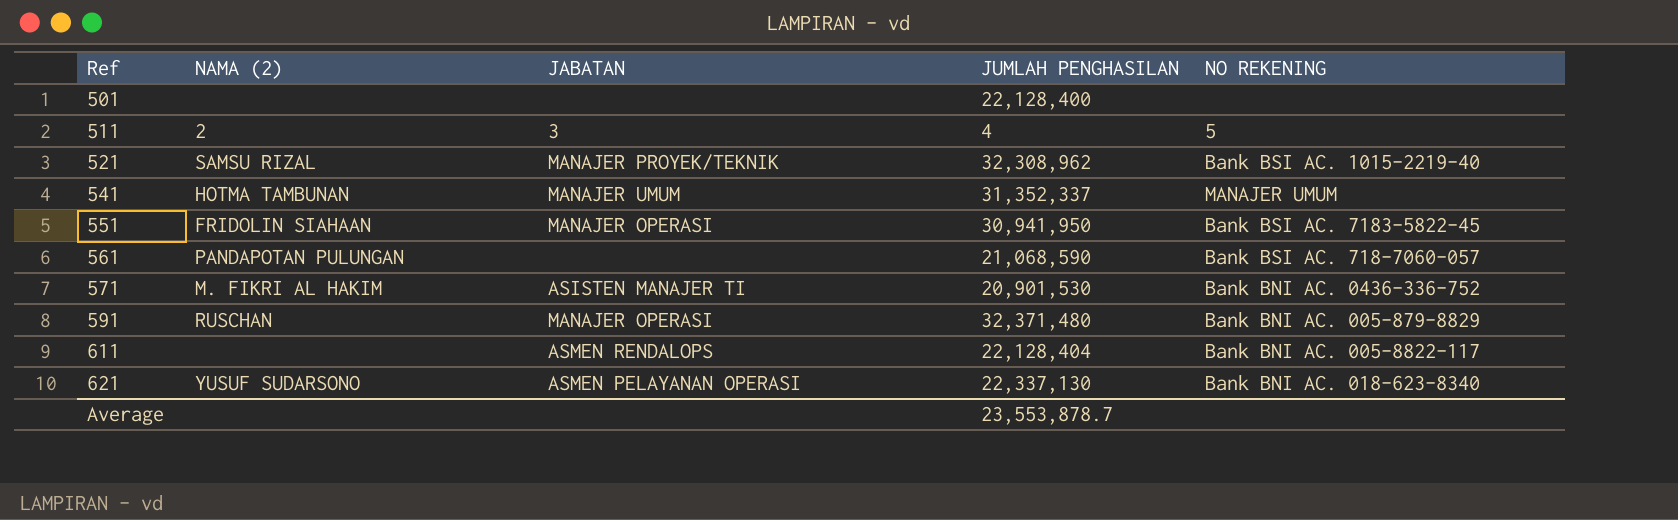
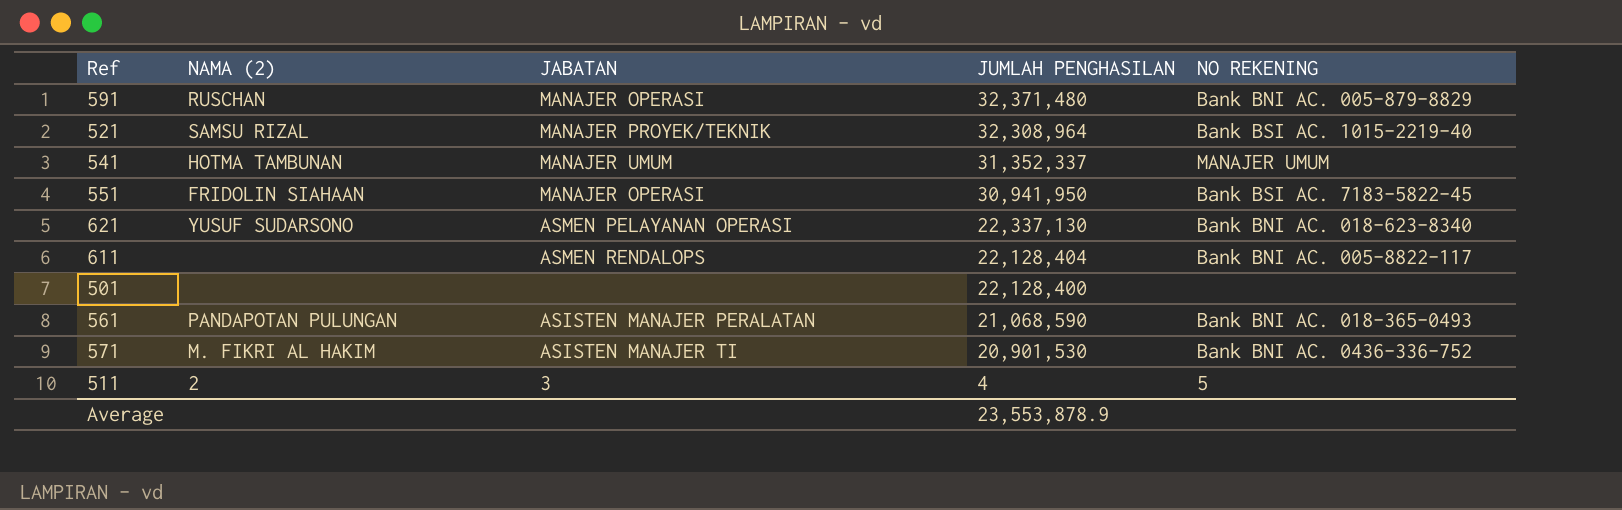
row order: Ref ascending -> JUMLAH PENGHASILAN descending
521 | JUMLAH PENGHASILAN: 32,308,962 -> 32,308,964
561 | JABATAN: none -> ASISTEN MANAJER PERALATAN
561 | NO REKENING: Bank BSI AC. 718-7060-057 -> Bank BNI AC. 018-365-0493
Average | JUMLAH PENGHASILAN: 23,553,878.7 -> 23,553,878.9

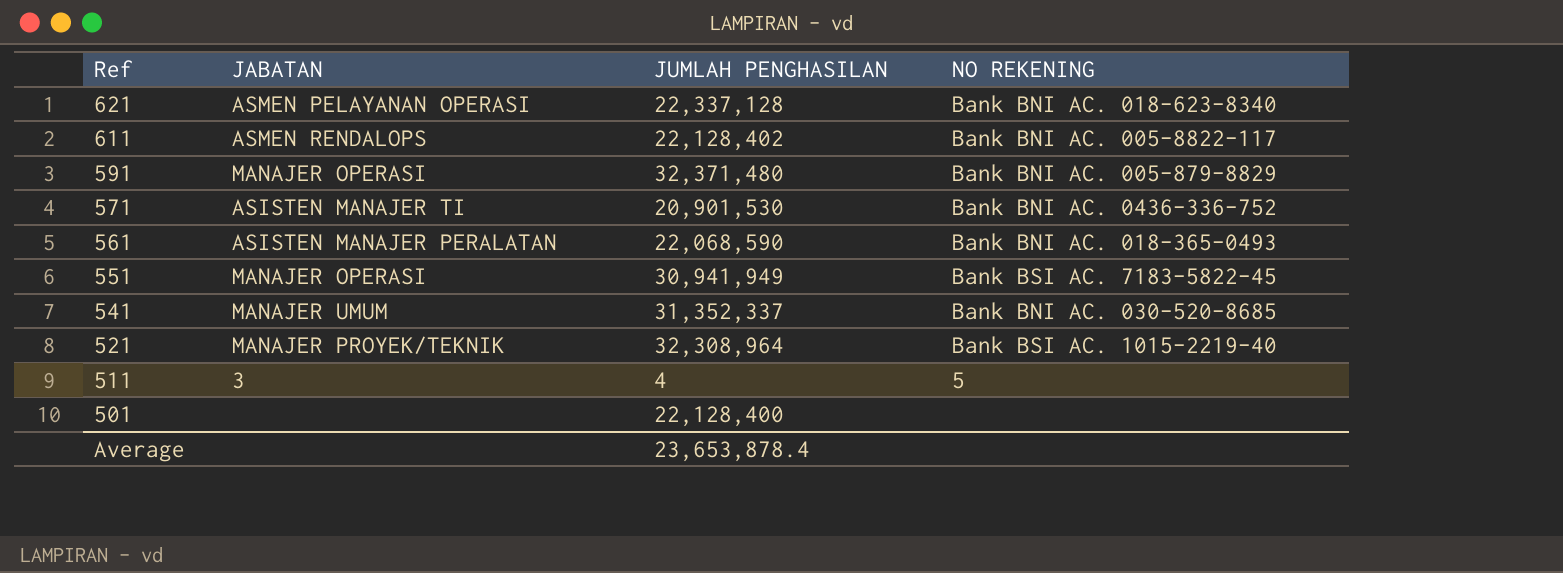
row order: JUMLAH PENGHASILAN descending -> Ref descending
column NAMA (2) | position: 2 -> none
621 | JUMLAH PENGHASILAN: 22,337,130 -> 22,337,128
611 | JUMLAH PENGHASILAN: 22,128,404 -> 22,128,402
561 | JUMLAH PENGHASILAN: 21,068,590 -> 22,068,590
551 | JUMLAH PENGHASILAN: 30,941,950 -> 30,941,949
541 | NO REKENING: MANAJER UMUM -> Bank BNI AC. 030-520-8685
Average | JUMLAH PENGHASILAN: 23,553,878.9 -> 23,653,878.4

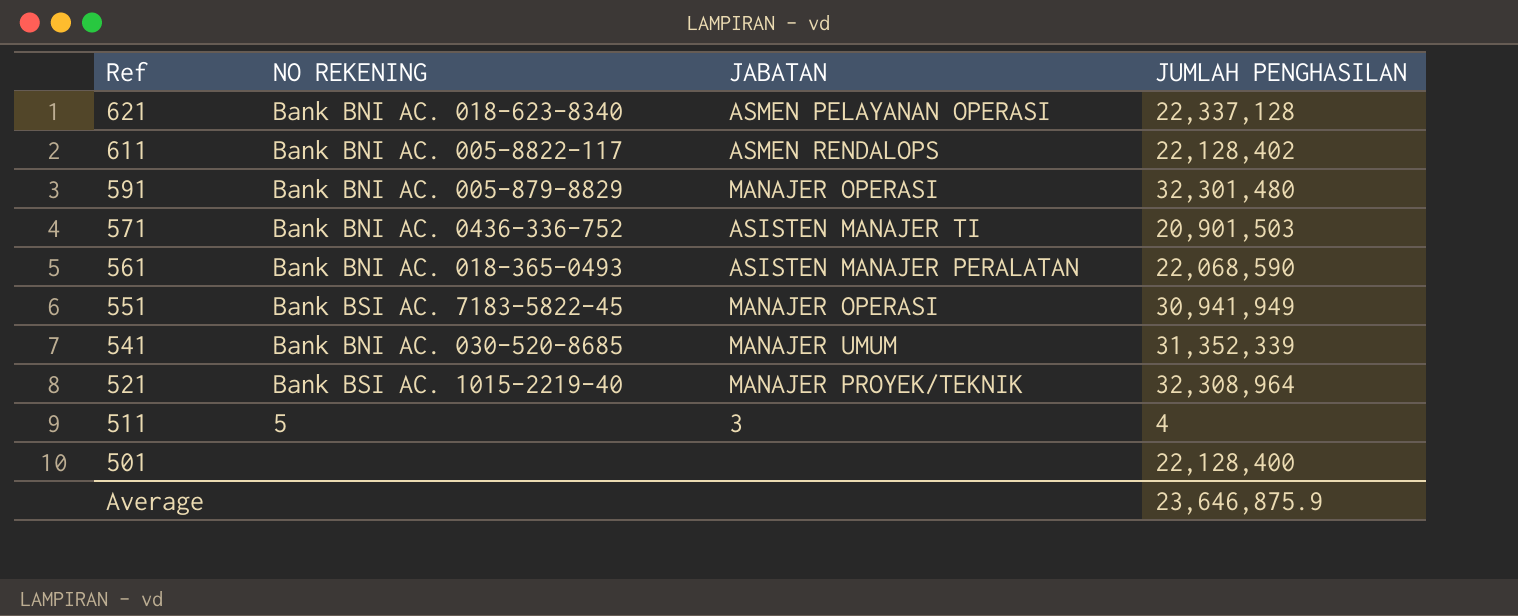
column NO REKENING | position: 4 -> 2
591 | JUMLAH PENGHASILAN: 32,371,480 -> 32,301,480
571 | JUMLAH PENGHASILAN: 20,901,530 -> 20,901,503
541 | JUMLAH PENGHASILAN: 31,352,337 -> 31,352,339
Average | JUMLAH PENGHASILAN: 23,653,878.4 -> 23,646,875.9

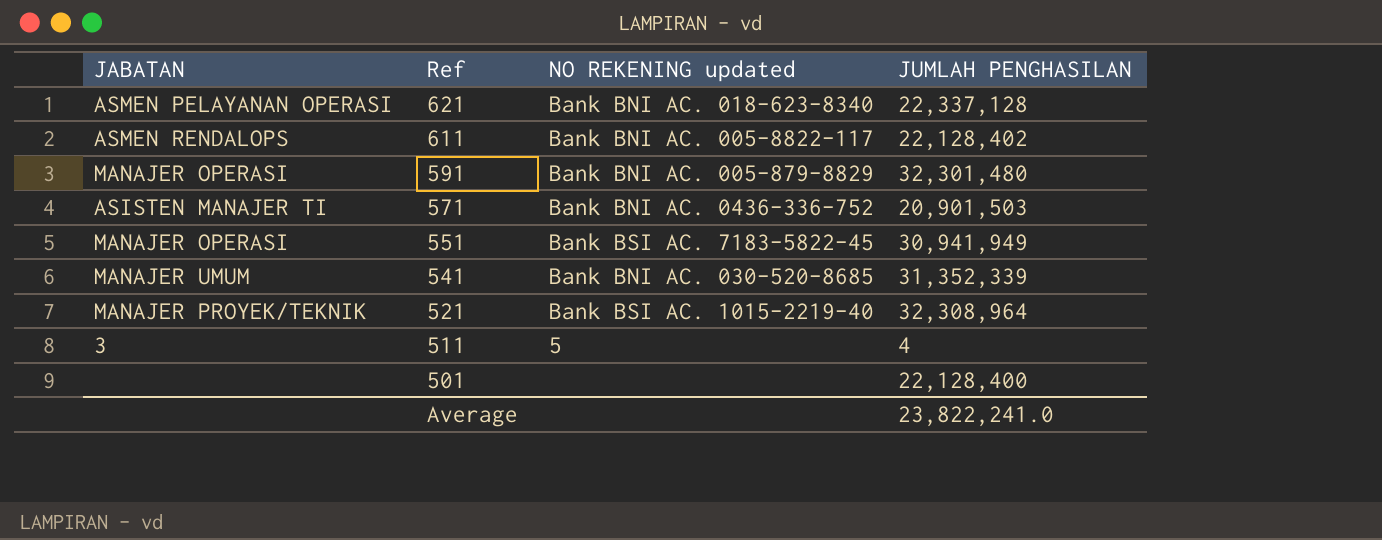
column JABATAN | position: 3 -> 1
column name: NO REKENING -> NO REKENING updated
row 561: Bank BNI AC. 018-365-0493 | ASISTEN MANAJER PERALATAN | 22,068,590 -> none
Average | JUMLAH PENGHASILAN: 23,646,875.9 -> 23,822,241.0

